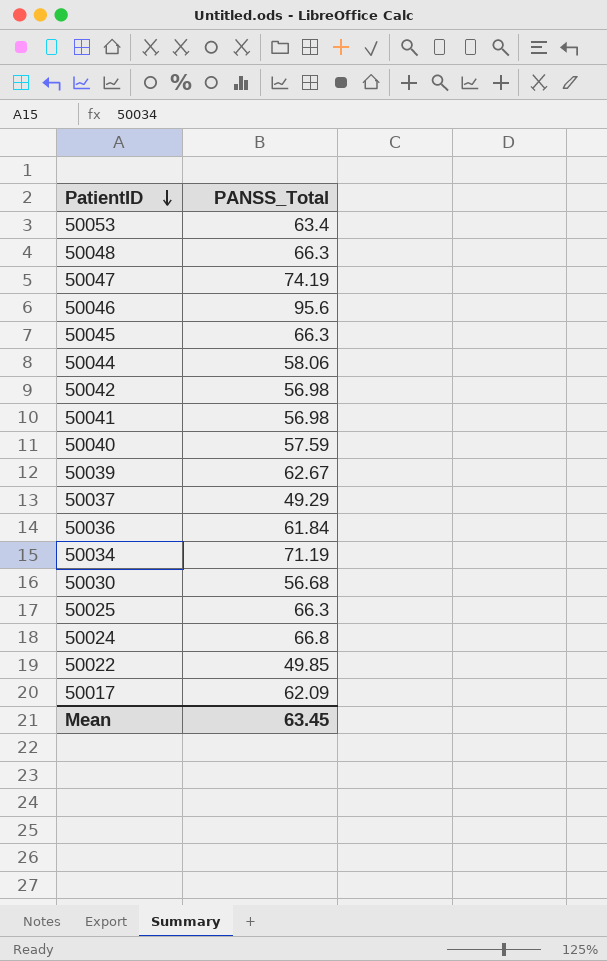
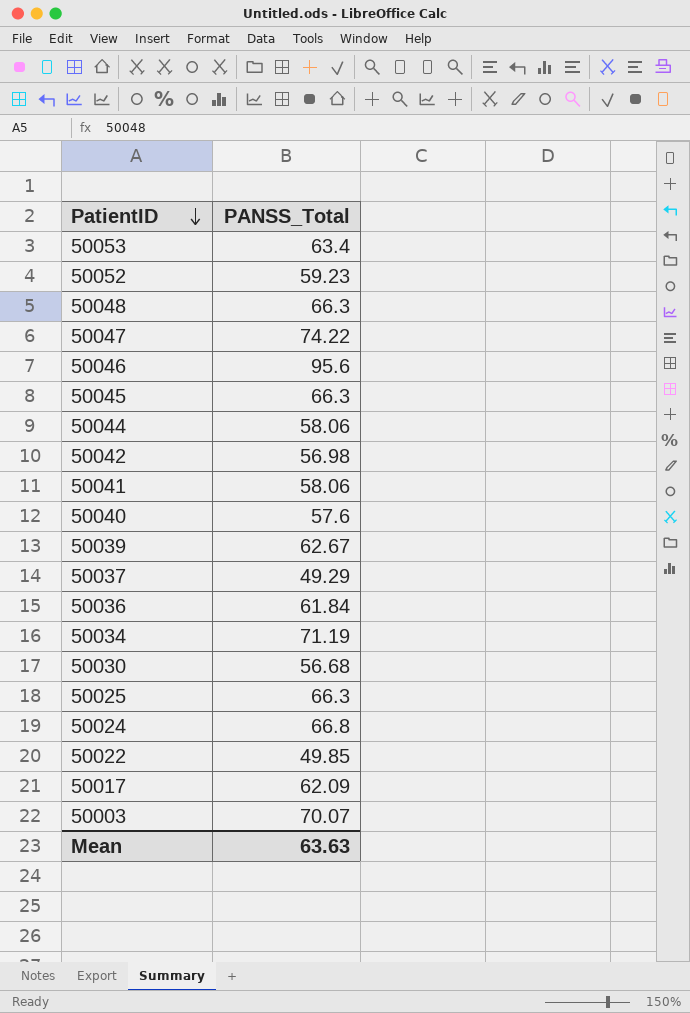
row 50052: none -> 59.23
50047 | PANSS_Total: 74.19 -> 74.22
50041 | PANSS_Total: 56.98 -> 58.06
50040 | PANSS_Total: 57.59 -> 57.6
row 50003: none -> 70.07
Mean | PANSS_Total: 63.45 -> 63.63

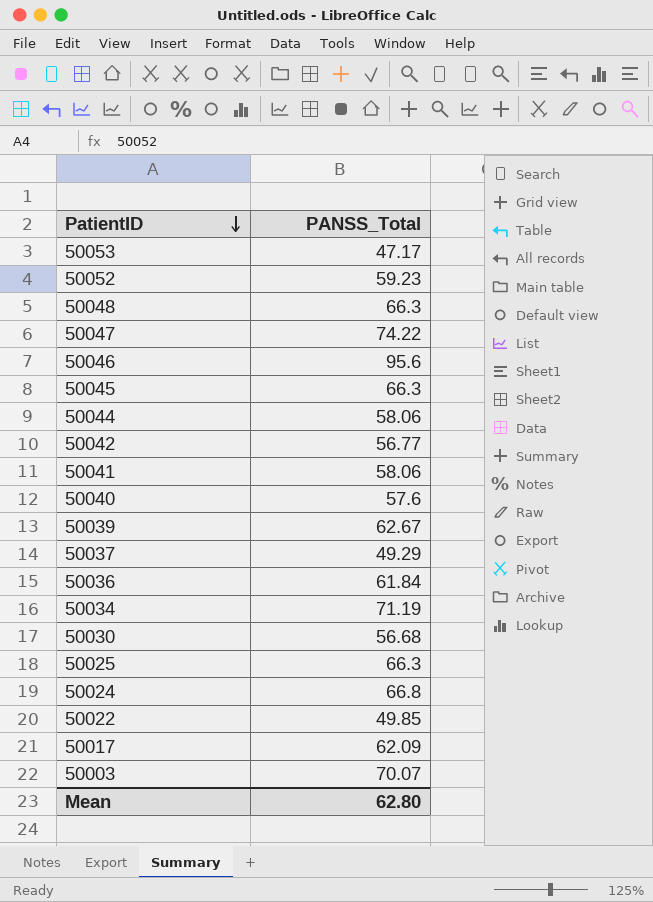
50053 | PANSS_Total: 63.4 -> 47.17
50042 | PANSS_Total: 56.98 -> 56.77
Mean | PANSS_Total: 63.63 -> 62.80

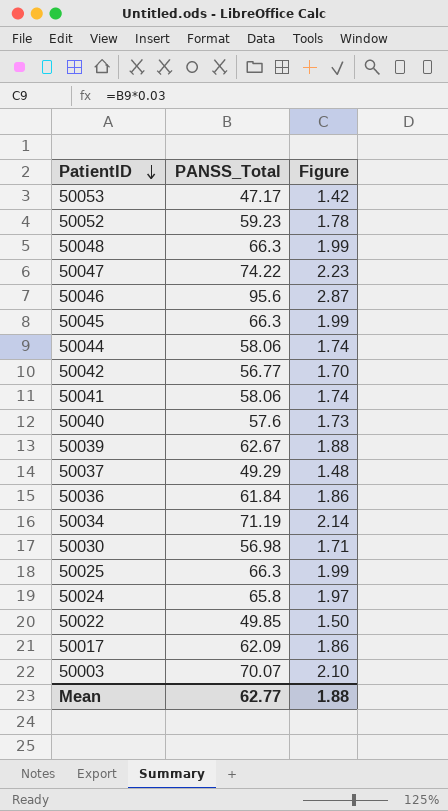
column Figure | formula: none -> [PANSS_Total] * 0.03
50030 | PANSS_Total: 56.68 -> 56.98
50024 | PANSS_Total: 66.8 -> 65.8
Mean | PANSS_Total: 62.80 -> 62.77

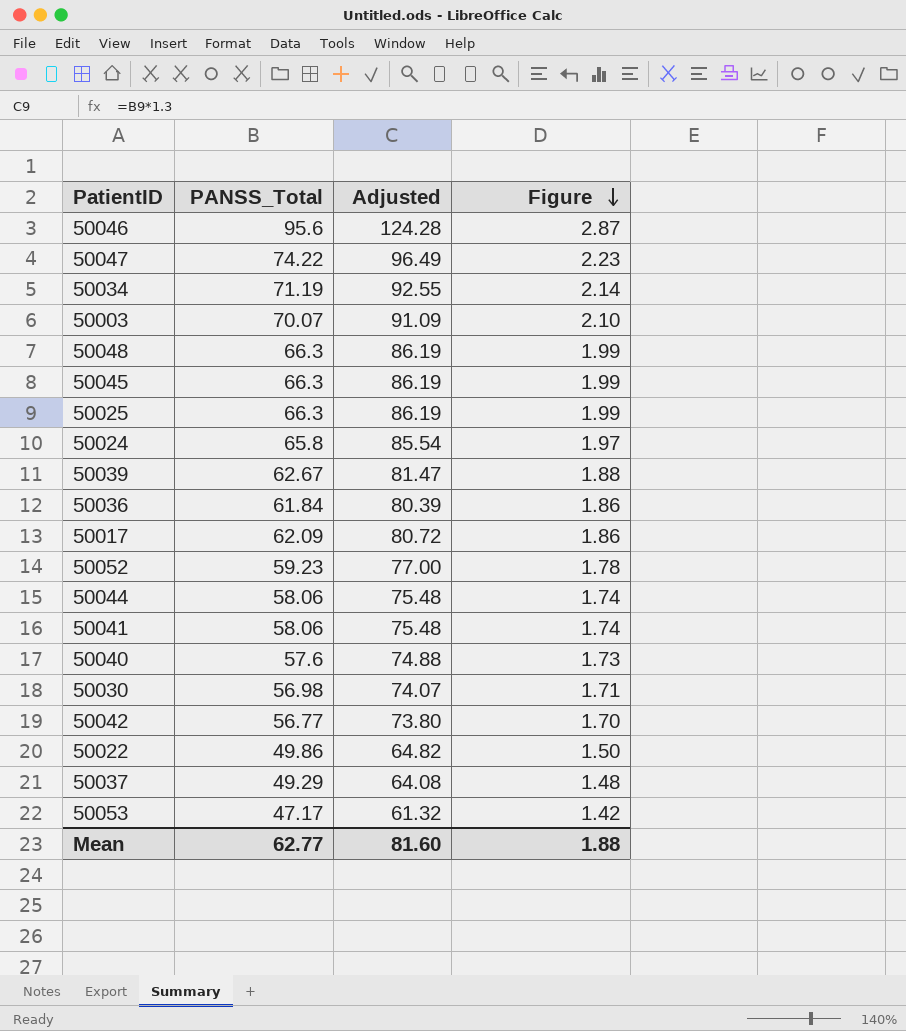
row order: PatientID descending -> Figure descending
column Adjusted | formula: none -> [PANSS_Total] * 1.3
50022 | PANSS_Total: 49.85 -> 49.86

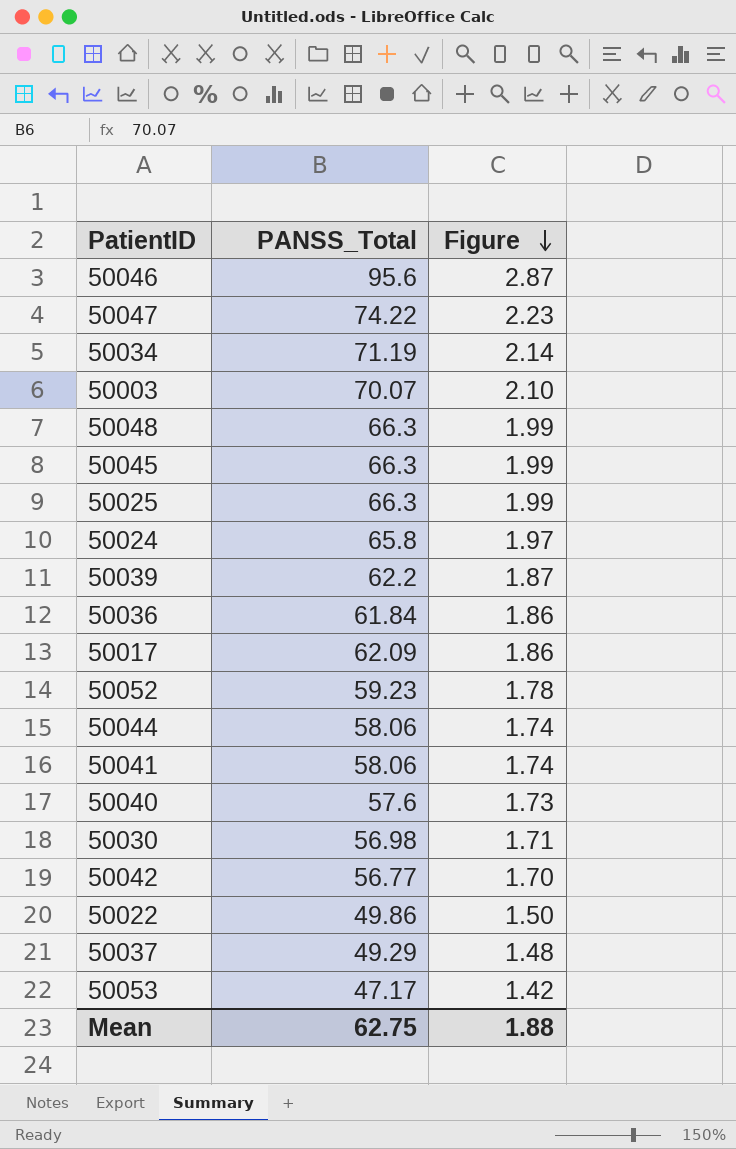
column Adjusted | formula: [PANSS_Total] * 1.3 -> none
50039 | PANSS_Total: 62.67 -> 62.2
50039 | Figure: 1.88 -> 1.87
Mean | PANSS_Total: 62.77 -> 62.75

